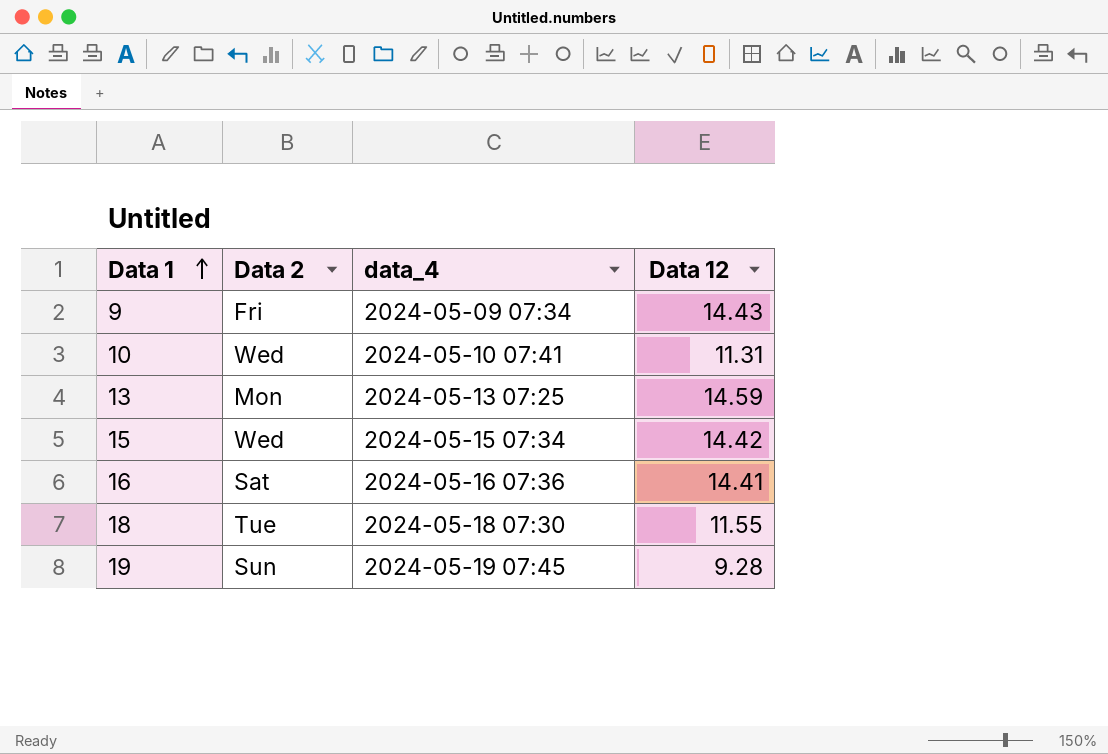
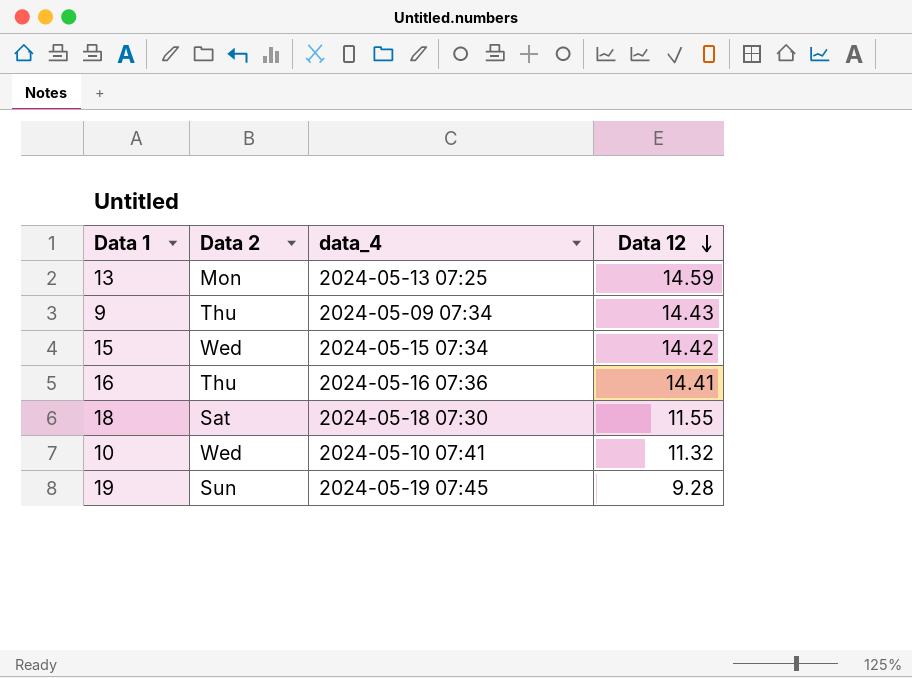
row order: Data 1 ascending -> Data 12 descending
9 | Data 2: Fri -> Thu
16 | Data 2: Sat -> Thu
18 | Data 2: Tue -> Sat
10 | Data 12: 11.31 -> 11.32

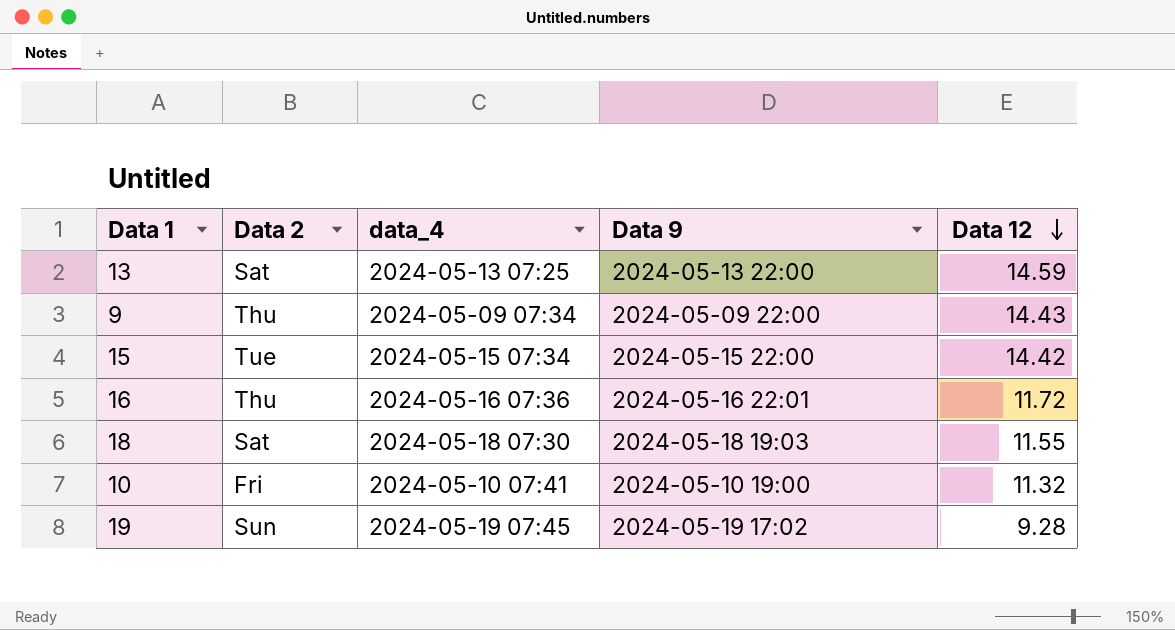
column Data 9 | position: none -> 4
13 | Data 2: Mon -> Sat
15 | Data 2: Wed -> Tue
16 | Data 12: 14.41 -> 11.72
10 | Data 2: Wed -> Fri

